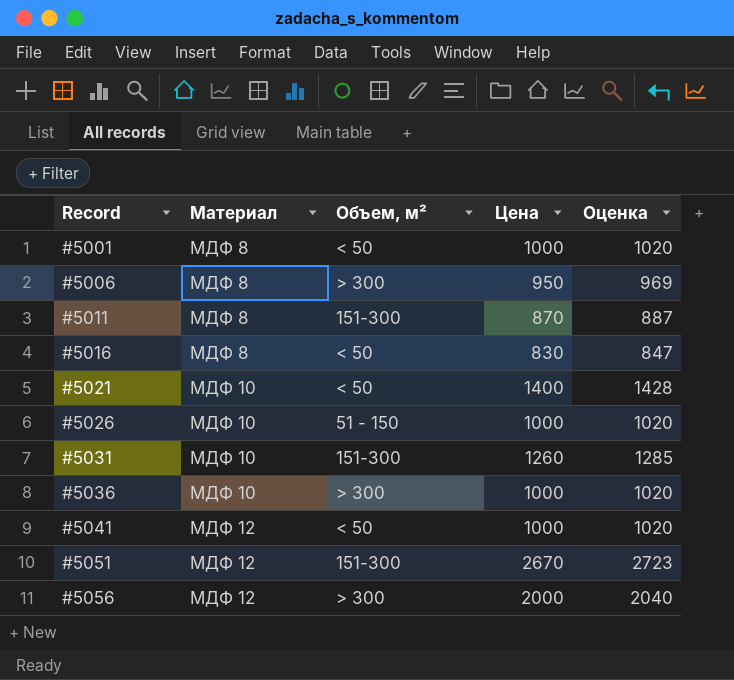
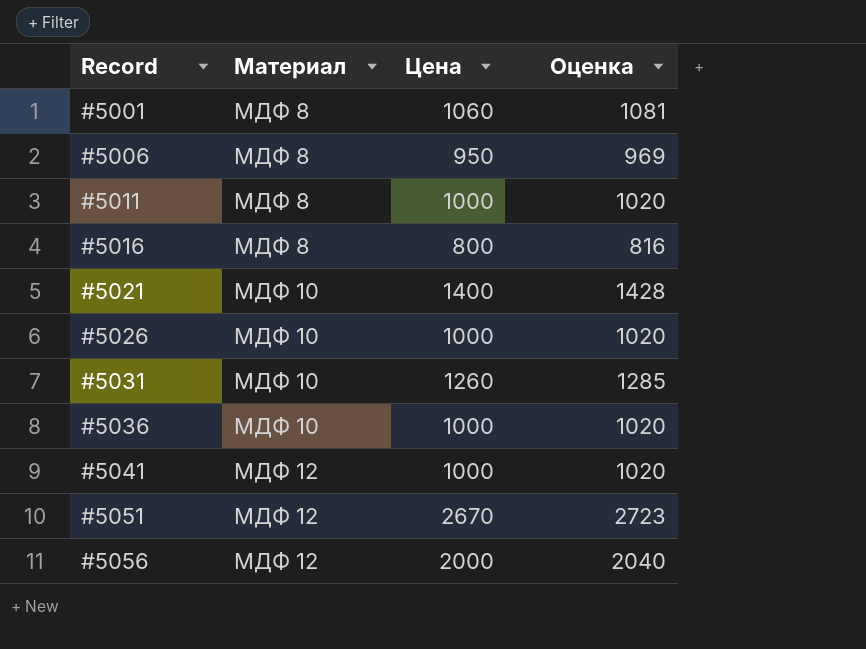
column Объем, м² | position: 3 -> none
#5001 | Цена: 1000 -> 1060
#5001 | Оценка: 1020 -> 1081
#5011 | Цена: 870 -> 1000
#5011 | Оценка: 887 -> 1020
#5016 | Цена: 830 -> 800
#5016 | Оценка: 847 -> 816

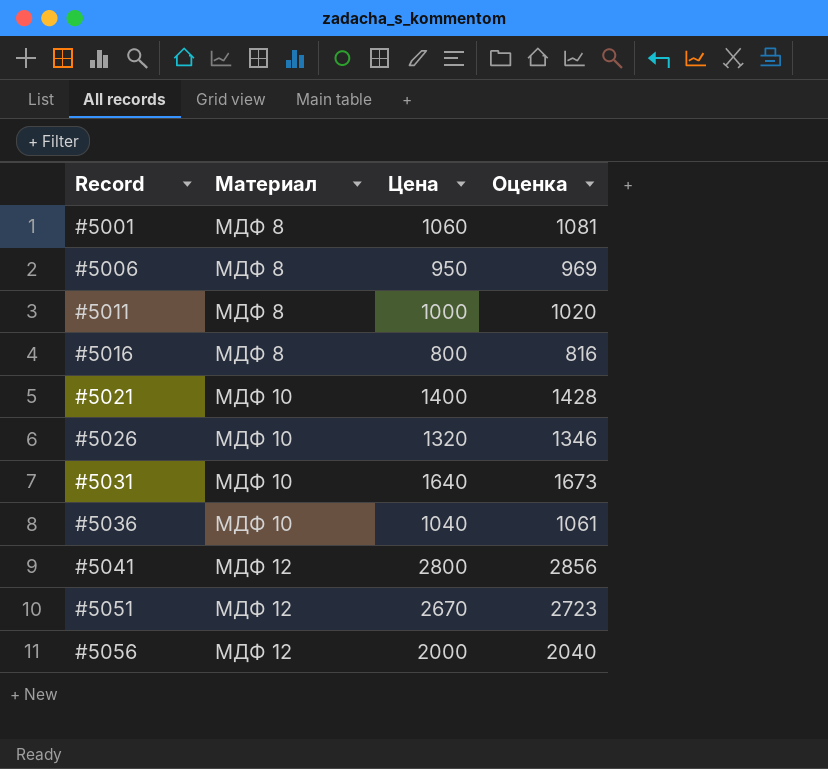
#5026 | Цена: 1000 -> 1320
#5026 | Оценка: 1020 -> 1346
#5031 | Цена: 1260 -> 1640
#5031 | Оценка: 1285 -> 1673
#5036 | Цена: 1000 -> 1040
#5036 | Оценка: 1020 -> 1061
#5041 | Цена: 1000 -> 2800
#5041 | Оценка: 1020 -> 2856

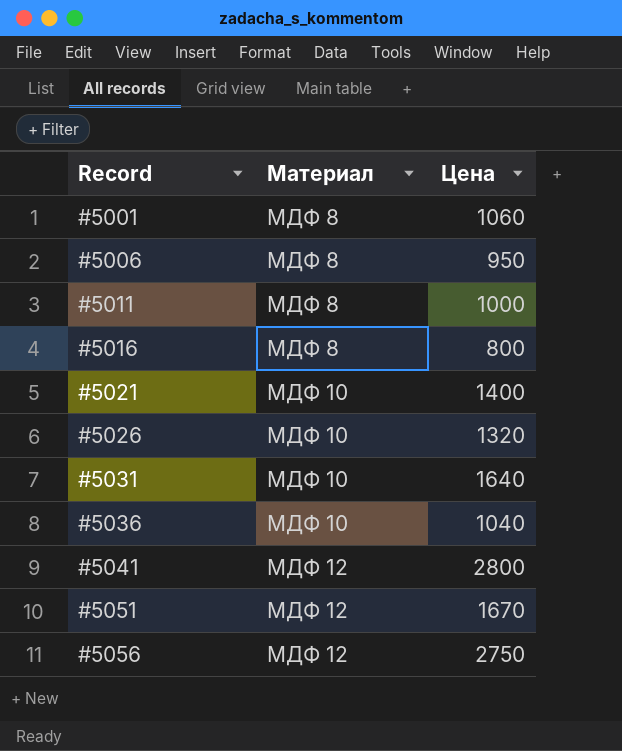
column Оценка | formula: [Цена] * 1,02 -> none
#5051 | Цена: 2670 -> 1670
#5056 | Цена: 2000 -> 2750

